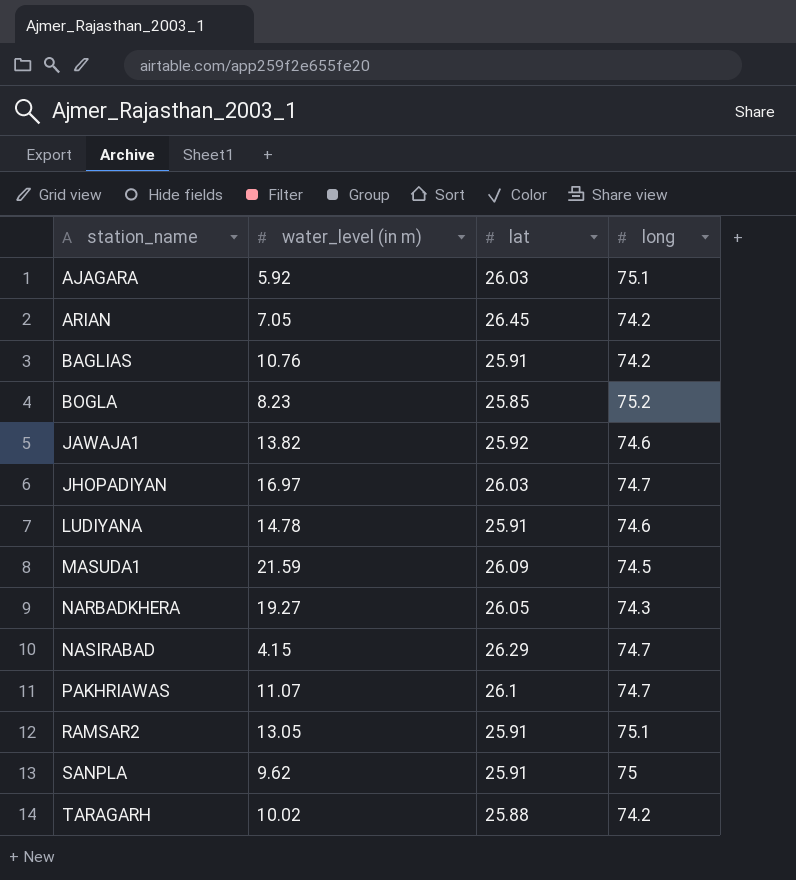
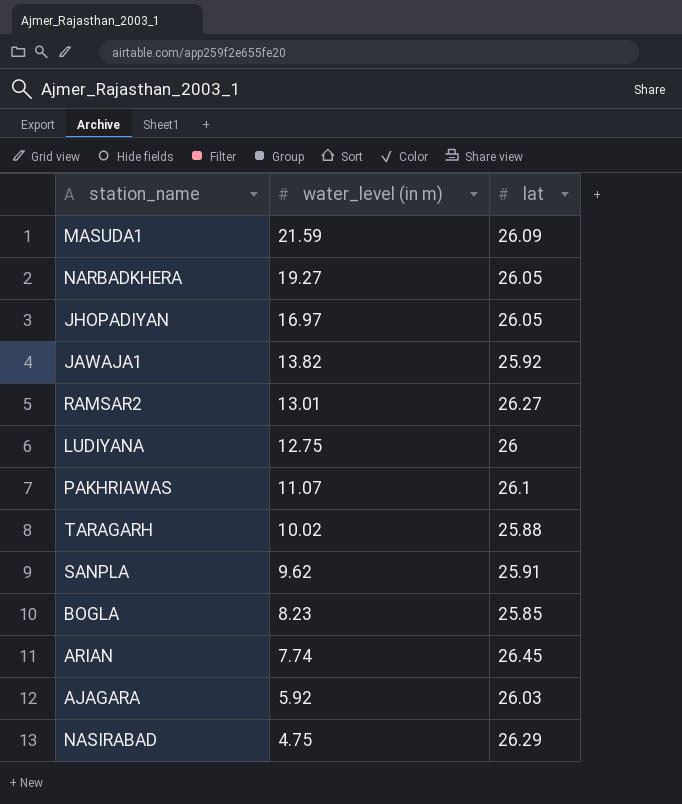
row order: station_name ascending -> water_level (in m) descending
column long | position: 4 -> none
row BAGLIAS: 10.76 | 25.91 | 74.2 -> none
JHOPADIYAN | lat: 26.03 -> 26.05
RAMSAR2 | water_level (in m): 13.05 -> 13.01
RAMSAR2 | lat: 25.91 -> 26.27
LUDIYANA | water_level (in m): 14.78 -> 12.75
LUDIYANA | lat: 25.91 -> 26
ARIAN | water_level (in m): 7.05 -> 7.74
NASIRABAD | water_level (in m): 4.15 -> 4.75

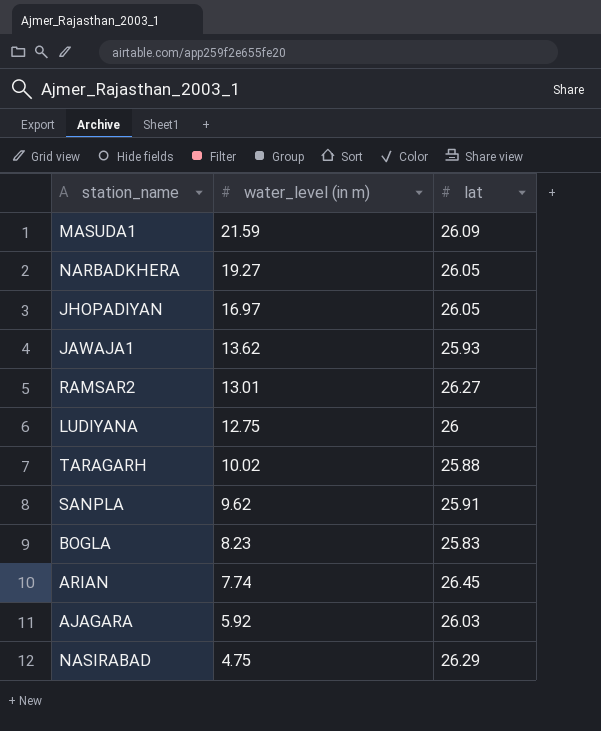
row PAKHRIAWAS: 11.07 | 26.1 -> none
JAWAJA1 | water_level (in m): 13.82 -> 13.62
JAWAJA1 | lat: 25.92 -> 25.93
BOGLA | lat: 25.85 -> 25.83

